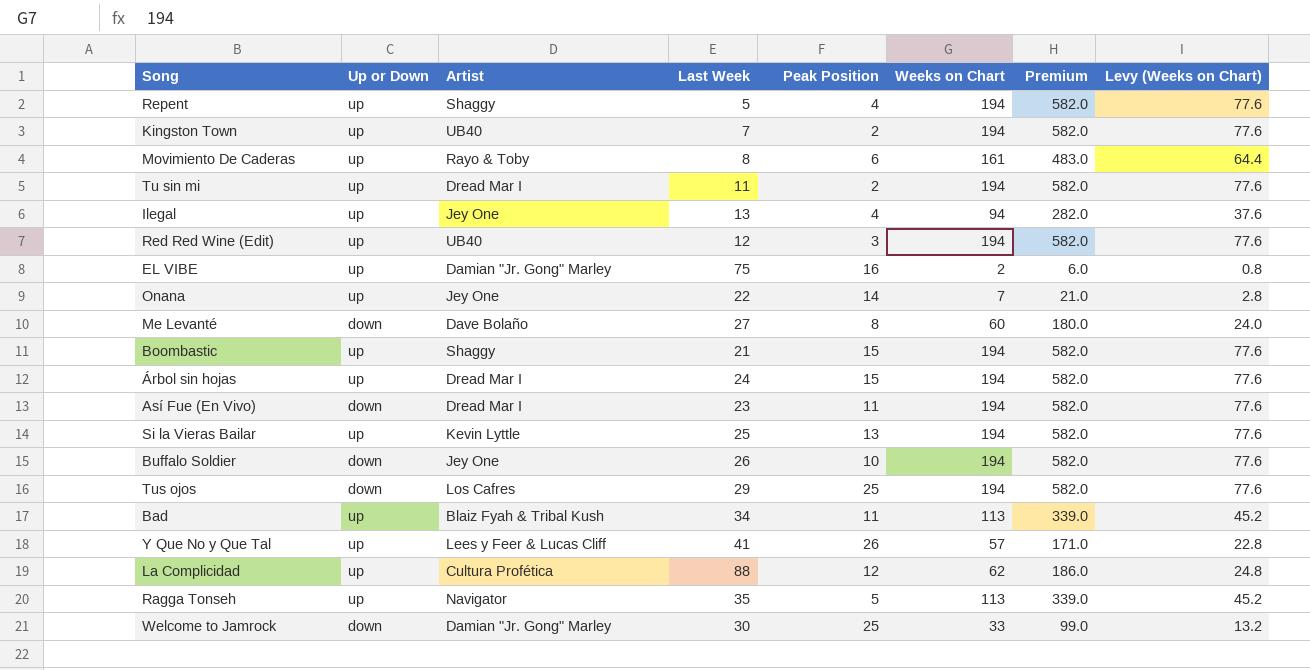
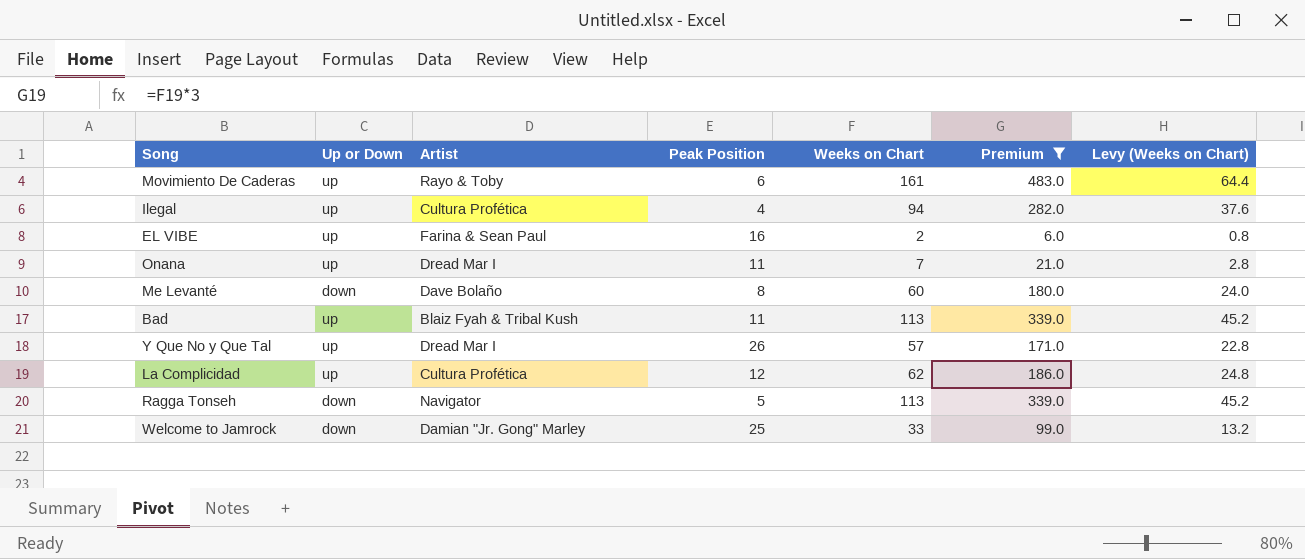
filter: none -> Premium != 582.0
column Last Week | position: 4 -> none
Ilegal | Artist: Jey One -> Cultura Profética
EL VIBE | Artist: Damian "Jr. Gong" Marley -> Farina & Sean Paul
Onana | Artist: Jey One -> Dread Mar I
Onana | Peak Position: 14 -> 11
Y Que No y Que Tal | Artist: Lees y Feer & Lucas Cliff -> Dread Mar I
Ragga Tonseh | Up or Down: up -> down

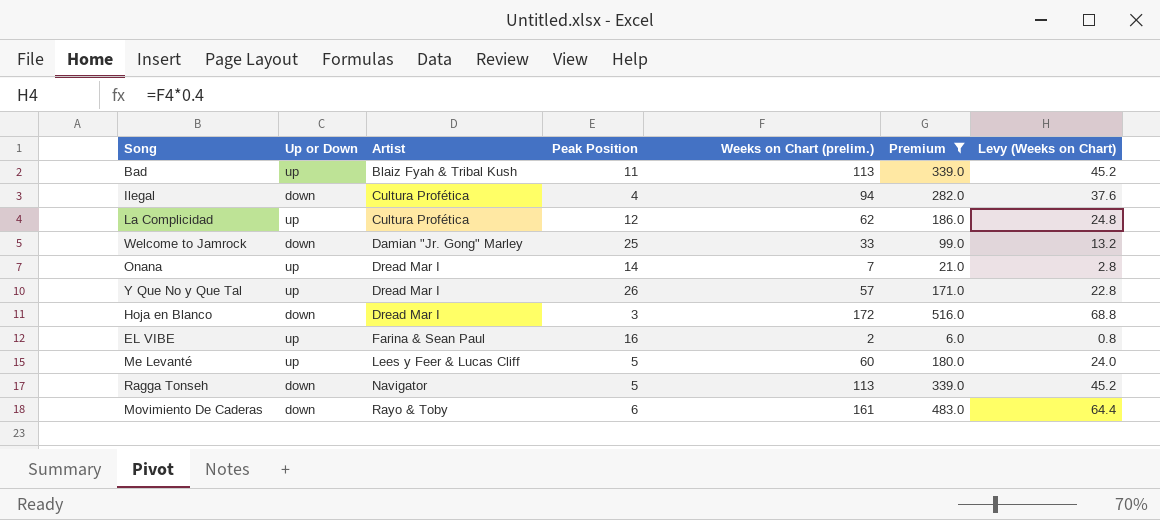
row order: none -> Artist ascending
column name: Weeks on Chart -> Weeks on Chart (prelim.)
Ilegal | Up or Down: up -> down
Onana | Peak Position: 11 -> 14
row Hoja en Blanco: none -> down | Dread Mar I | 3 | 172 | 516.0 | 68.8
Me Levanté | Up or Down: down -> up
Me Levanté | Artist: Dave Bolaño -> Lees y Feer & Lucas Cliff
Me Levanté | Peak Position: 8 -> 5
Movimiento De Caderas | Up or Down: up -> down

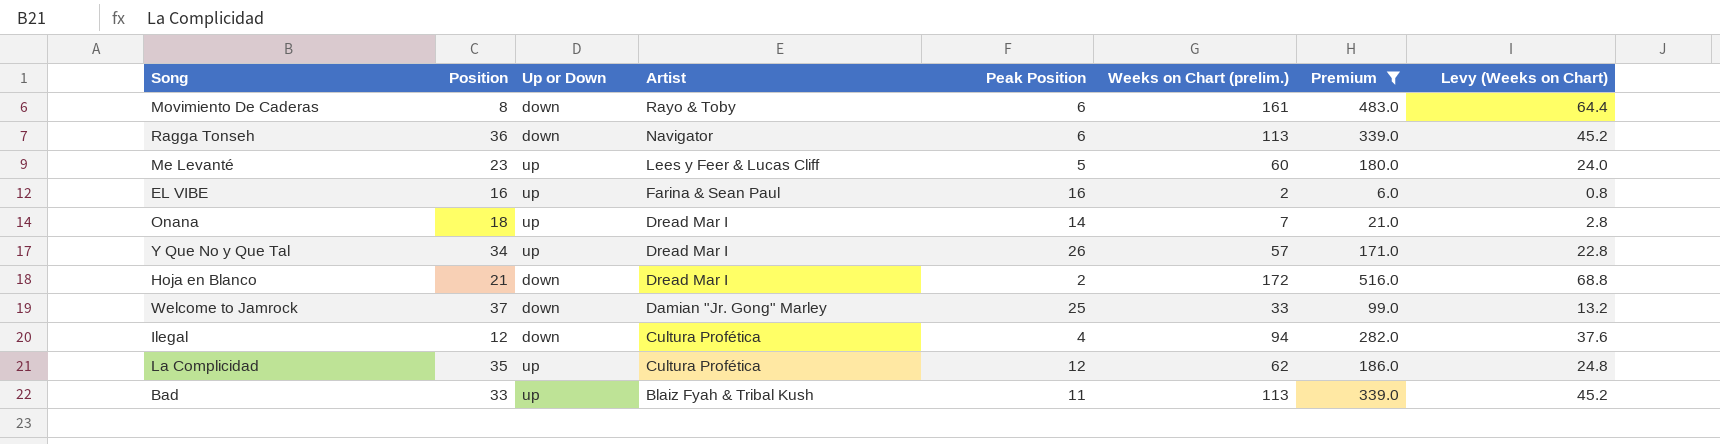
row order: Artist ascending -> Artist descending
column Position | position: none -> 2
Ragga Tonseh | Peak Position: 5 -> 6
Hoja en Blanco | Peak Position: 3 -> 2

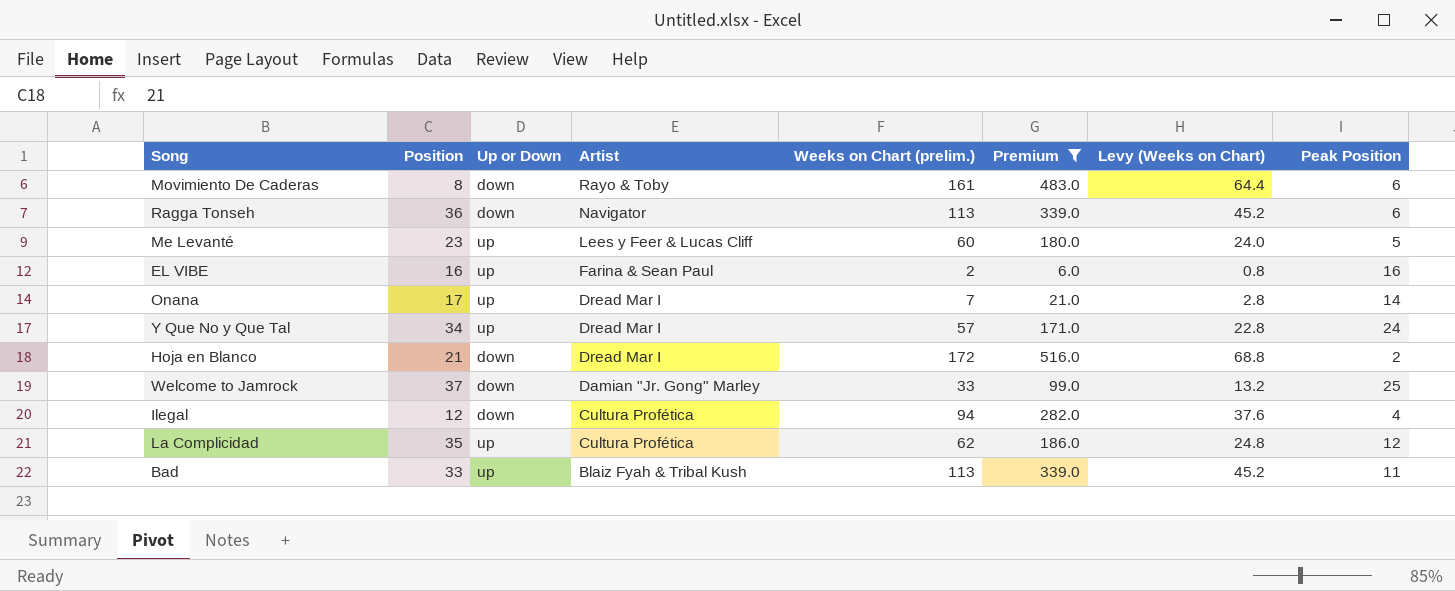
column Peak Position | position: 5 -> 8
Onana | Position: 18 -> 17
Y Que No y Que Tal | Peak Position: 26 -> 24

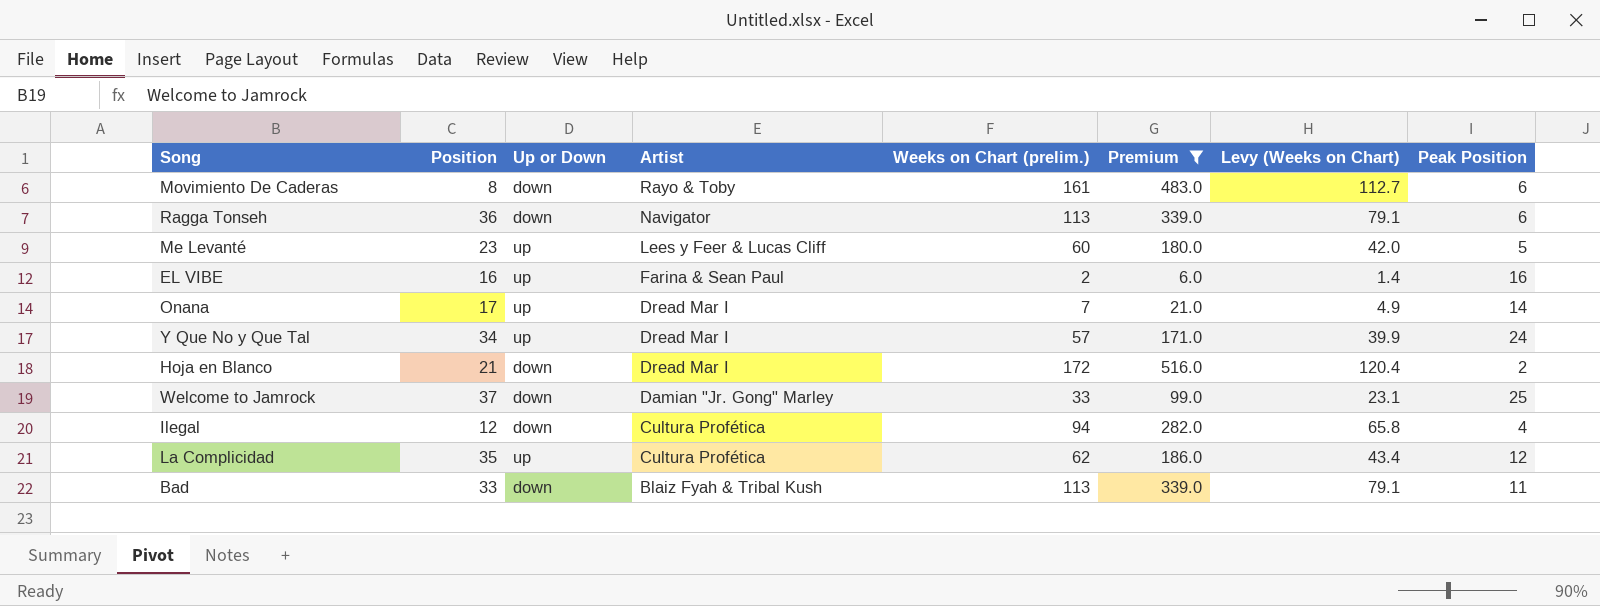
column Levy (Weeks on Chart) | formula: [Weeks on Chart (prelim.)] * 0.4 -> [Weeks on Chart (prelim.)] * 0.7
Bad | Up or Down: up -> down

